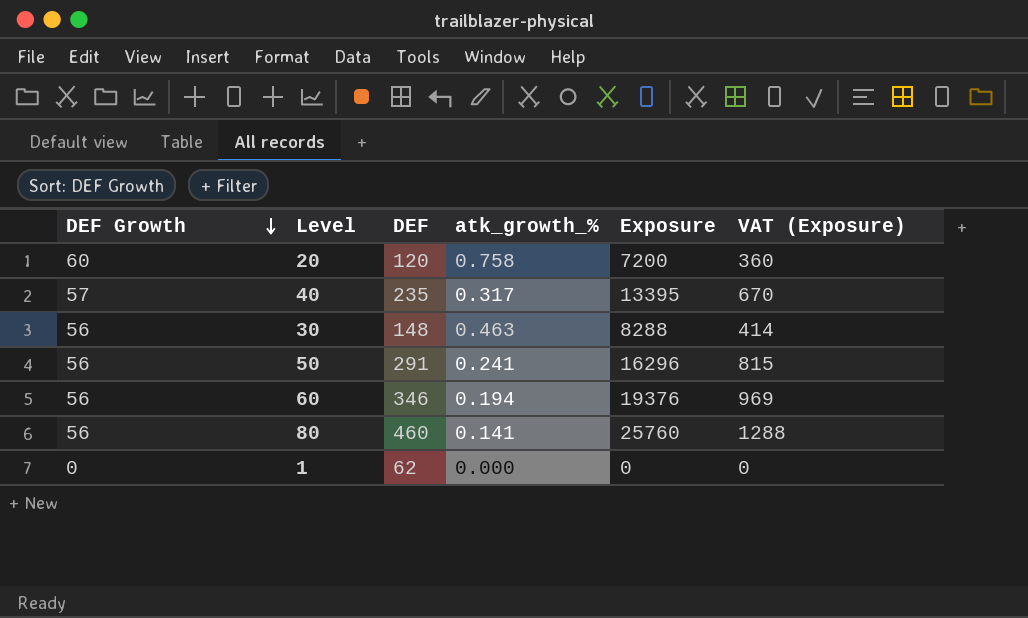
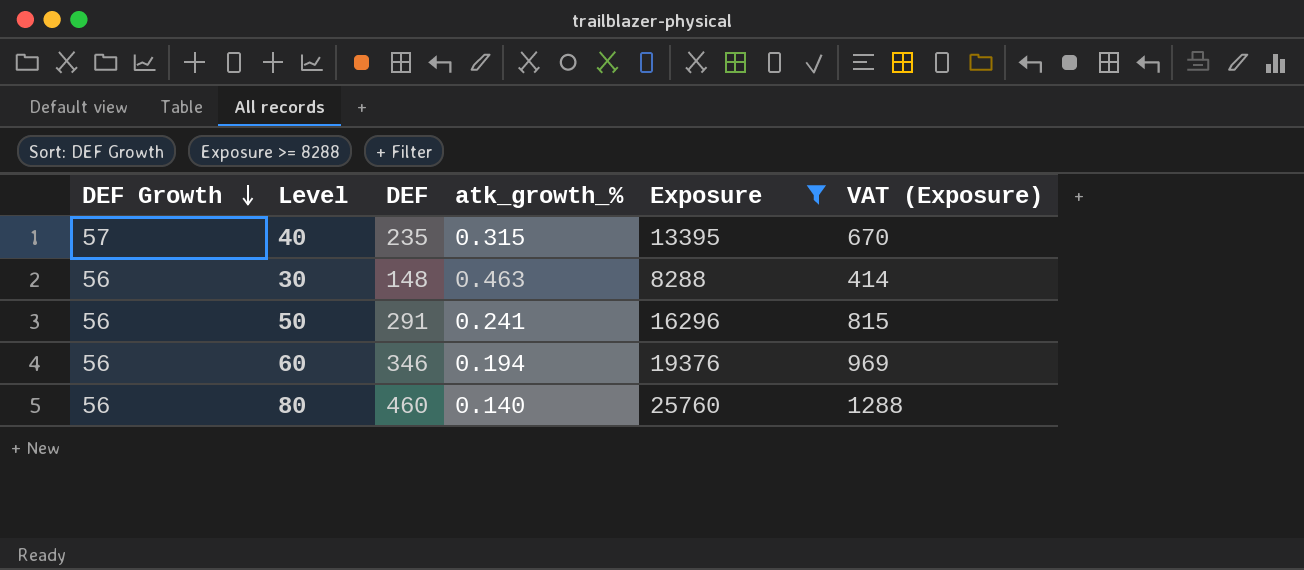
filter: none -> Exposure >= 8288
40 | atk_growth_%: 0.317 -> 0.315
80 | atk_growth_%: 0.141 -> 0.140

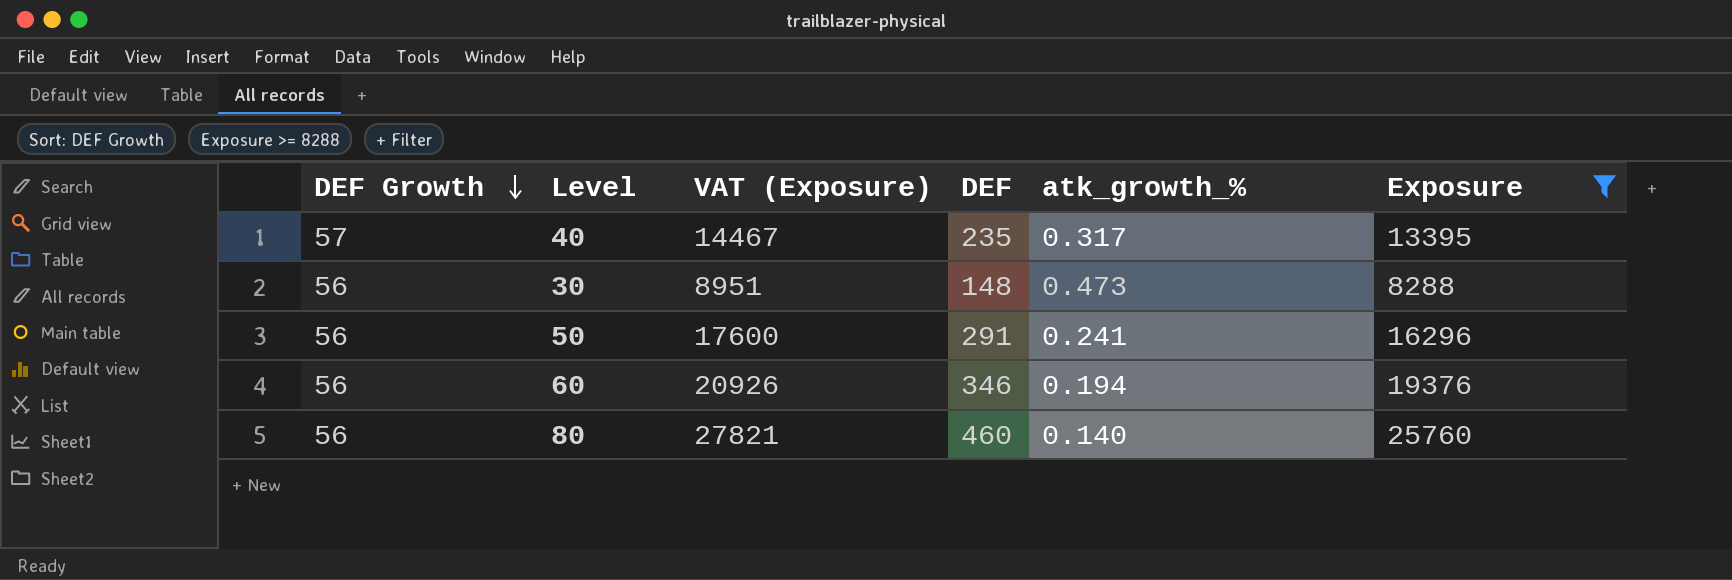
column VAT (Exposure) | formula: [Exposure] * 0.05 -> [Exposure] * 1.08
column VAT (Exposure) | position: 6 -> 3
40 | atk_growth_%: 0.315 -> 0.317
30 | atk_growth_%: 0.463 -> 0.473

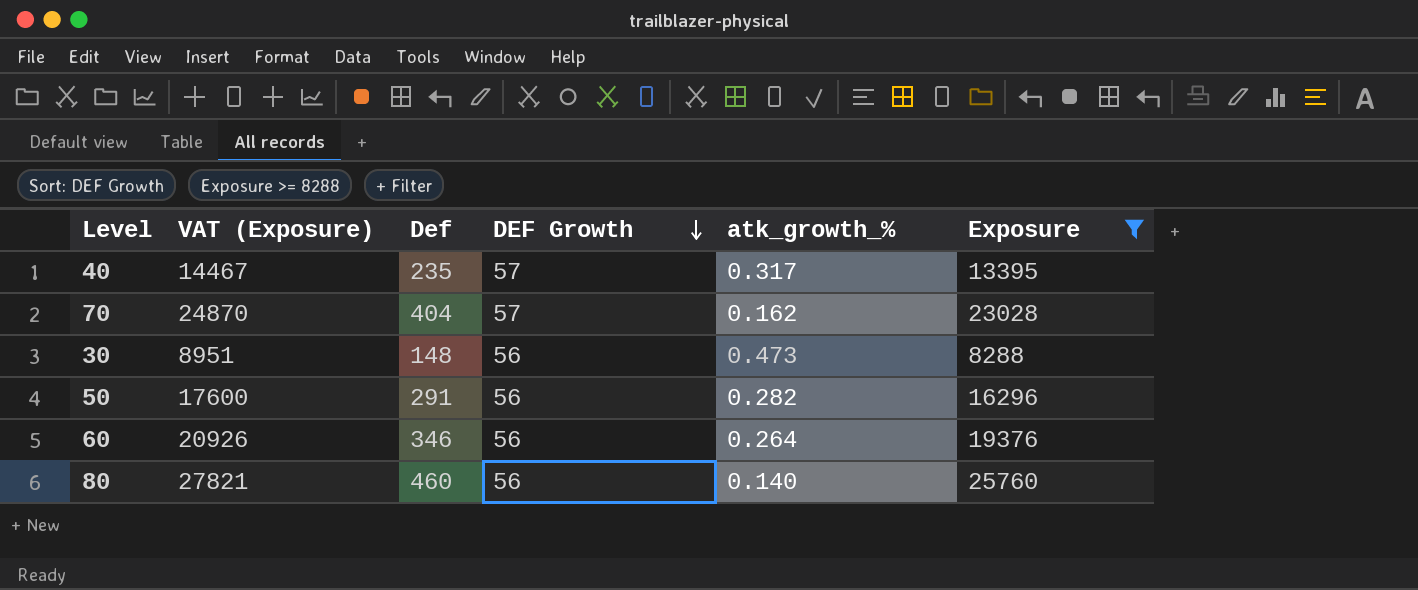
column name: DEF -> Def
column DEF Growth | position: 1 -> 4
row 70: none -> 24870 | 404 | 57 | 0.162 | 23028
50 | atk_growth_%: 0.241 -> 0.282
60 | atk_growth_%: 0.194 -> 0.264

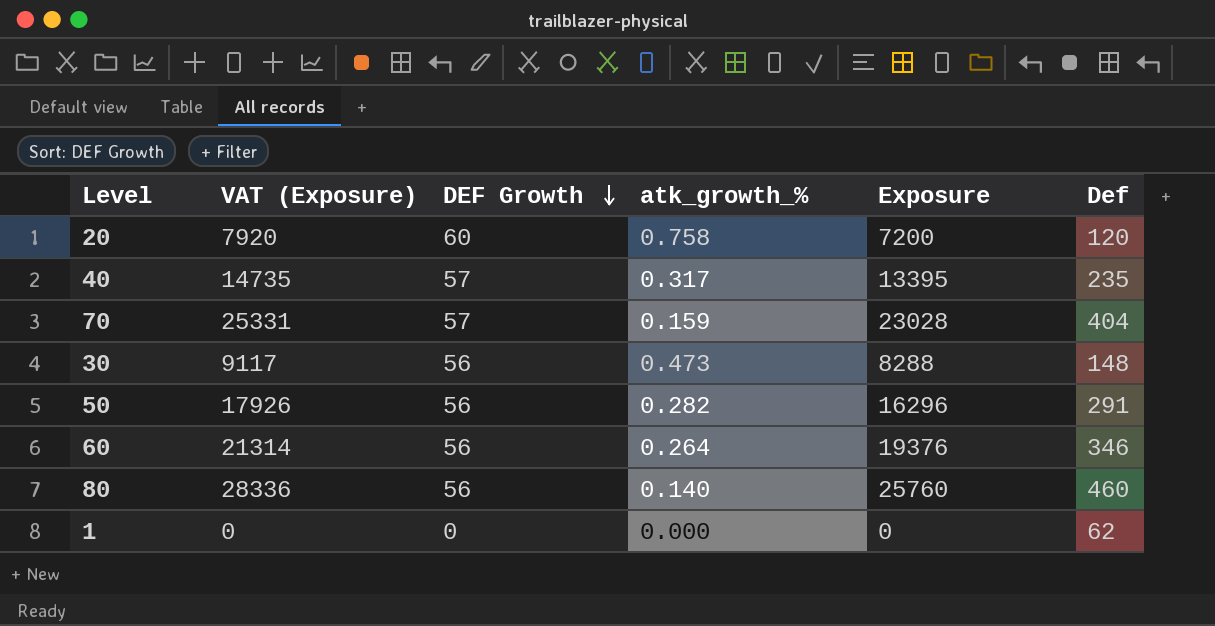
filter: Exposure >= 8288 -> none
column VAT (Exposure) | formula: [Exposure] * 1.08 -> [Exposure] * 1.1
column Def | position: 3 -> 6
70 | atk_growth_%: 0.162 -> 0.159

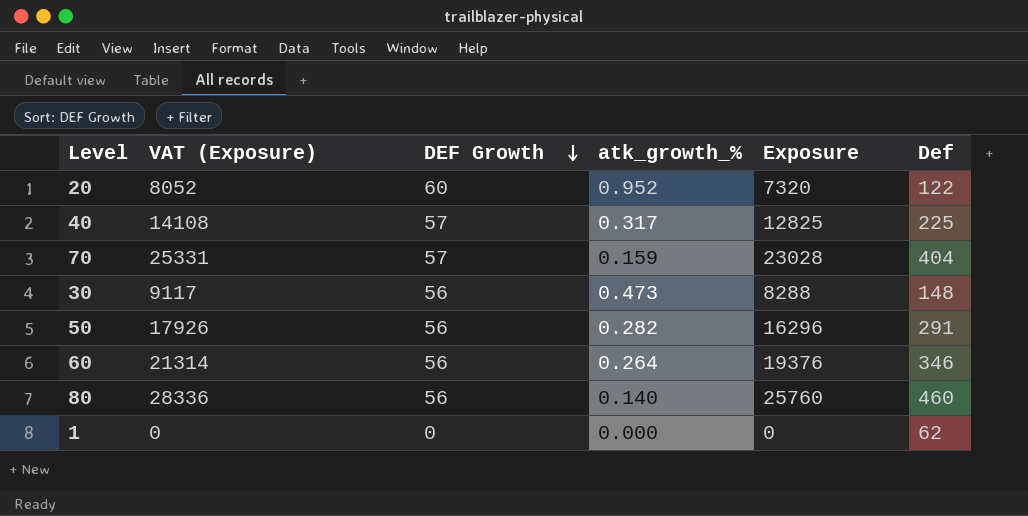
20 | VAT (Exposure): 7920 -> 8052
20 | atk_growth_%: 0.758 -> 0.952
20 | Exposure: 7200 -> 7320
20 | Def: 120 -> 122
40 | VAT (Exposure): 14735 -> 14108
40 | Exposure: 13395 -> 12825
40 | Def: 235 -> 225

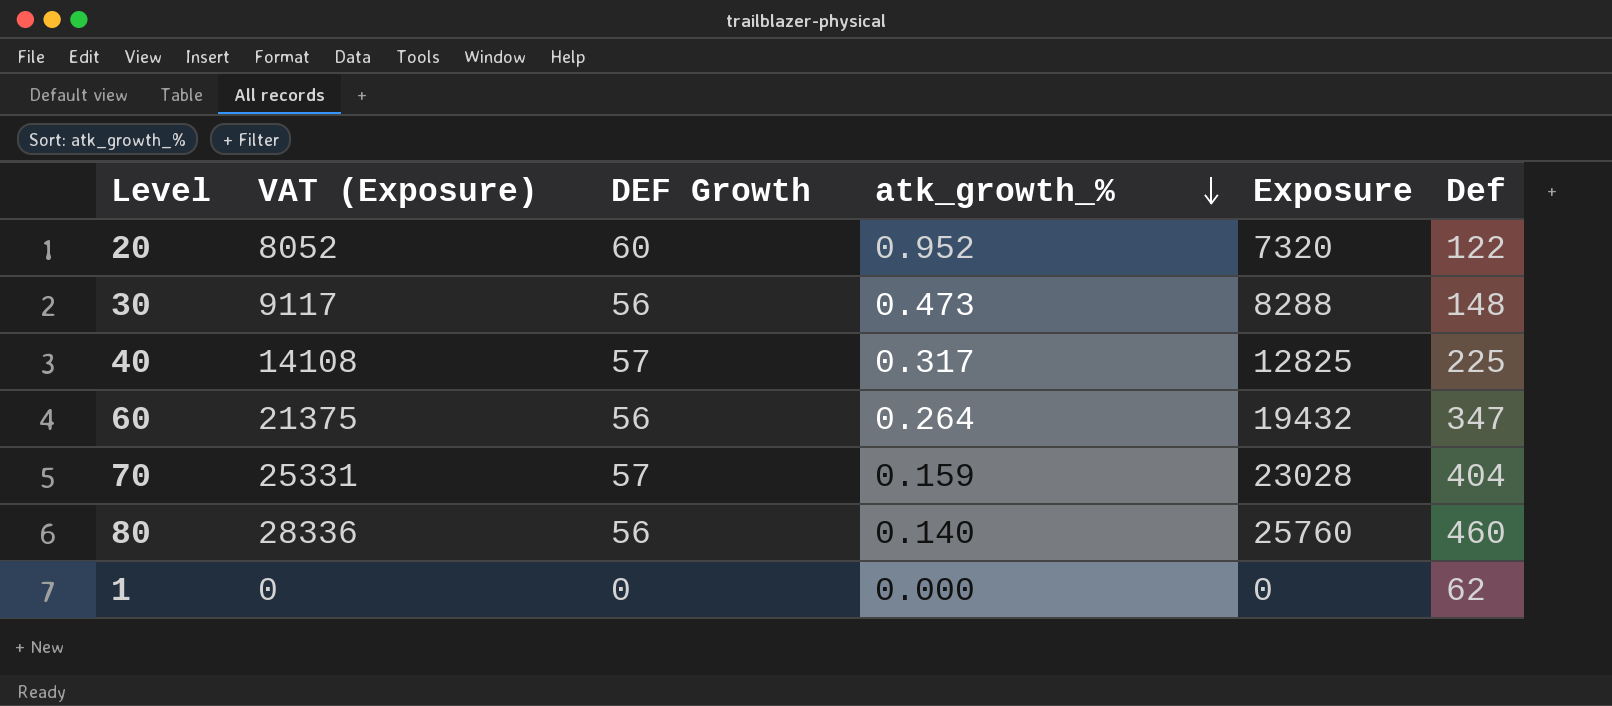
row order: DEF Growth descending -> atk_growth_% descending
row 50: 17926 | 56 | 0.282 | 16296 | 291 -> none
60 | VAT (Exposure): 21314 -> 21375
60 | Exposure: 19376 -> 19432
60 | Def: 346 -> 347

